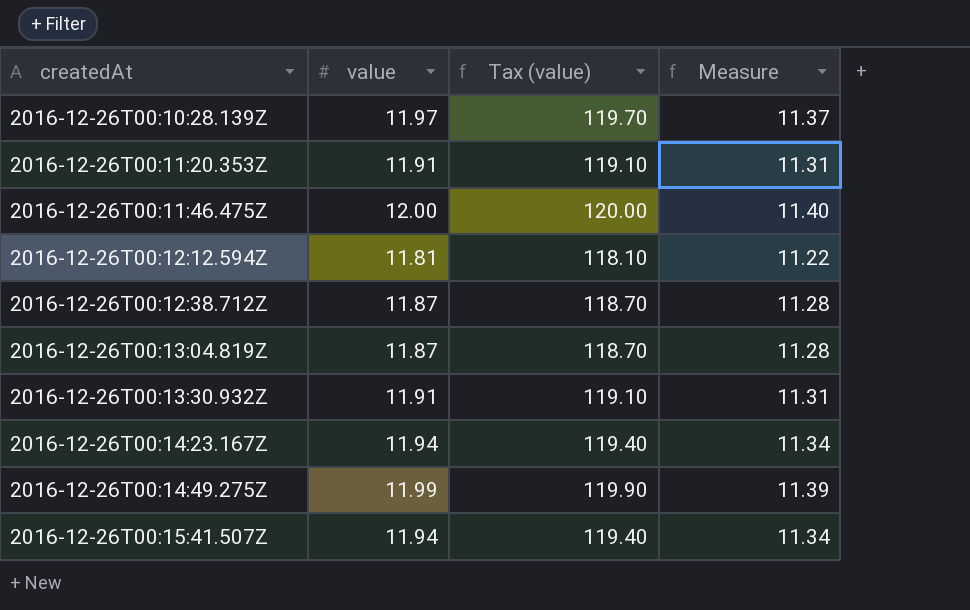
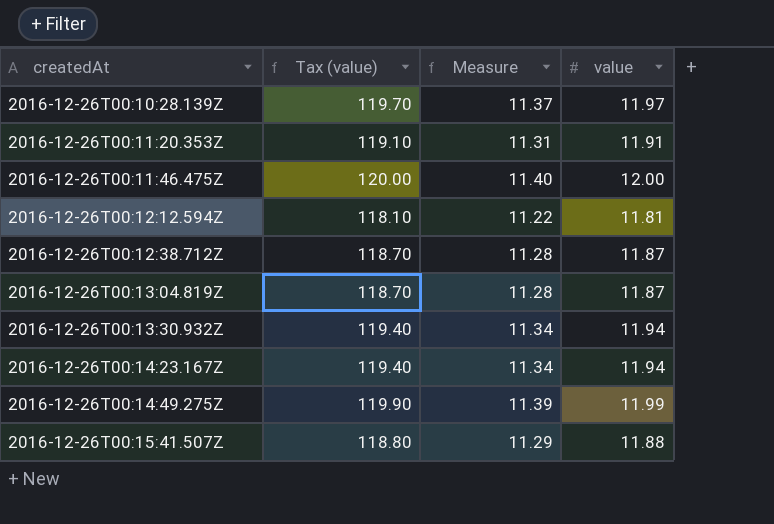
column value | position: 2 -> 4
2016-12-26T00:13:30.932Z | Tax (value): 119.10 -> 119.40
2016-12-26T00:13:30.932Z | Measure: 11.31 -> 11.34
2016-12-26T00:13:30.932Z | value: 11.91 -> 11.94
2016-12-26T00:15:41.507Z | Tax (value): 119.40 -> 118.80
2016-12-26T00:15:41.507Z | Measure: 11.34 -> 11.29
2016-12-26T00:15:41.507Z | value: 11.94 -> 11.88

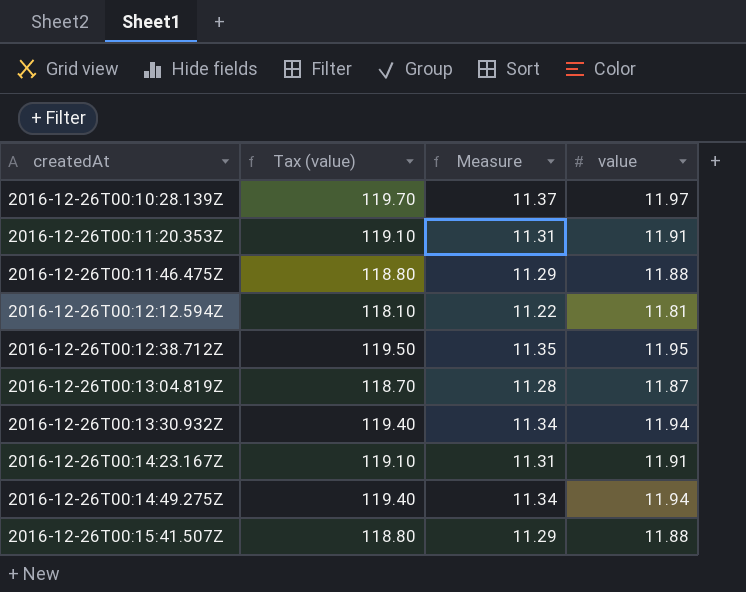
2016-12-26T00:11:46.475Z | Tax (value): 120.00 -> 118.80
2016-12-26T00:11:46.475Z | Measure: 11.40 -> 11.29
2016-12-26T00:11:46.475Z | value: 12.00 -> 11.88
2016-12-26T00:12:38.712Z | Tax (value): 118.70 -> 119.50
2016-12-26T00:12:38.712Z | Measure: 11.28 -> 11.35
2016-12-26T00:12:38.712Z | value: 11.87 -> 11.95
2016-12-26T00:14:23.167Z | Tax (value): 119.40 -> 119.10
2016-12-26T00:14:23.167Z | Measure: 11.34 -> 11.31
2016-12-26T00:14:23.167Z | value: 11.94 -> 11.91
2016-12-26T00:14:49.275Z | Tax (value): 119.90 -> 119.40
2016-12-26T00:14:49.275Z | Measure: 11.39 -> 11.34
2016-12-26T00:14:49.275Z | value: 11.99 -> 11.94

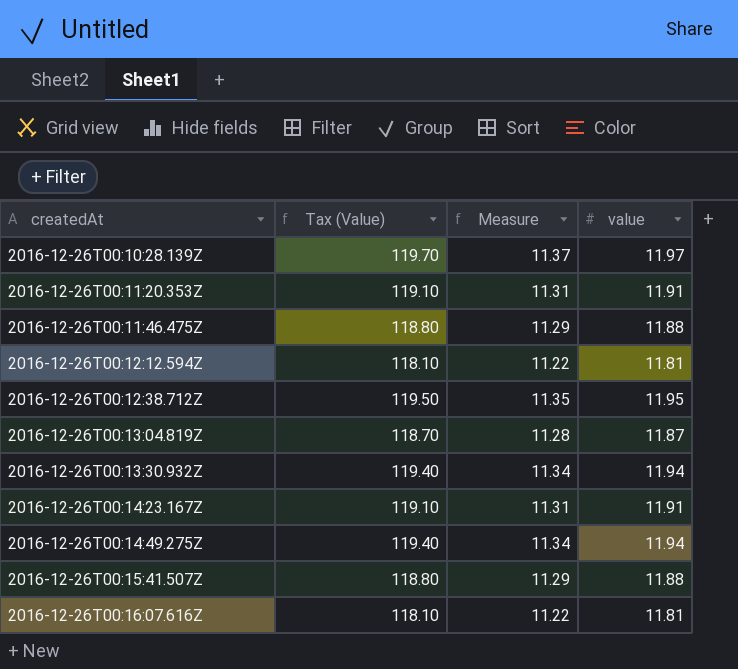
column name: Tax (value) -> Tax (Value)
row 2016-12-26T00:16:07.616Z: none -> 118.10 | 11.22 | 11.81

